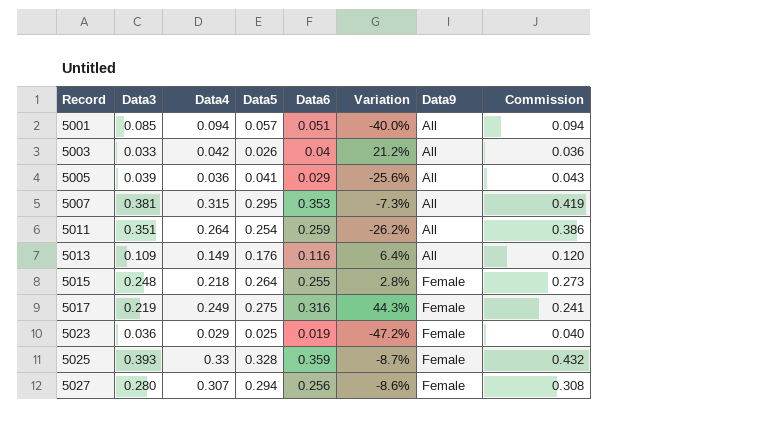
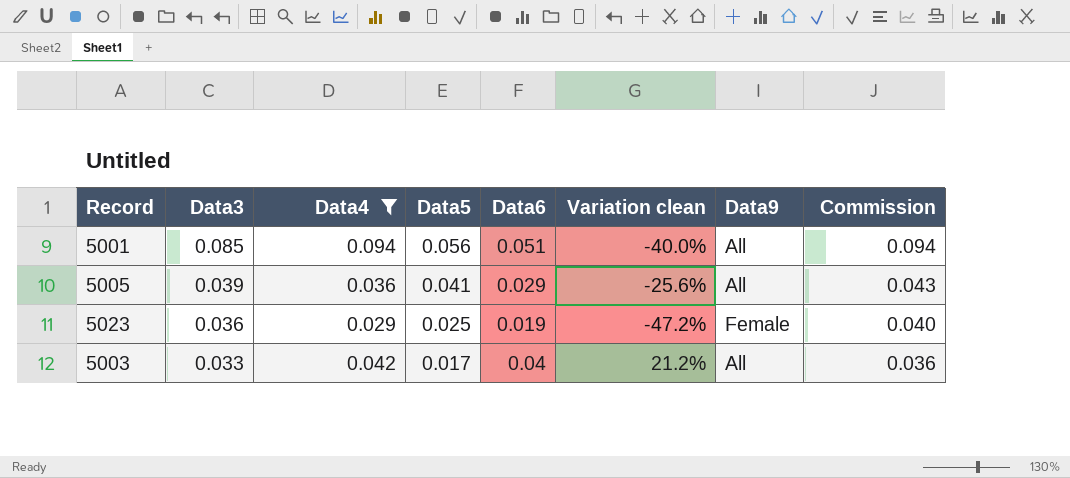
filter: none -> Data4 <= 0.094
row order: Record ascending -> Data3 descending
column name: Variation -> Variation clean
5001 | Data5: 0.057 -> 0.056
5003 | Data5: 0.026 -> 0.017

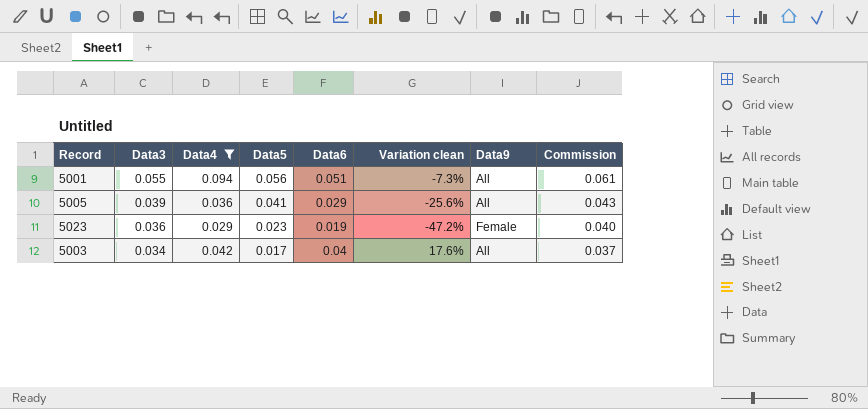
5001 | Data3: 0.085 -> 0.055
5001 | Variation clean: -40.0% -> -7.3%
5001 | Commission: 0.094 -> 0.061
5023 | Data5: 0.025 -> 0.023
5003 | Data3: 0.033 -> 0.034
5003 | Variation clean: 21.2% -> 17.6%
5003 | Commission: 0.036 -> 0.037

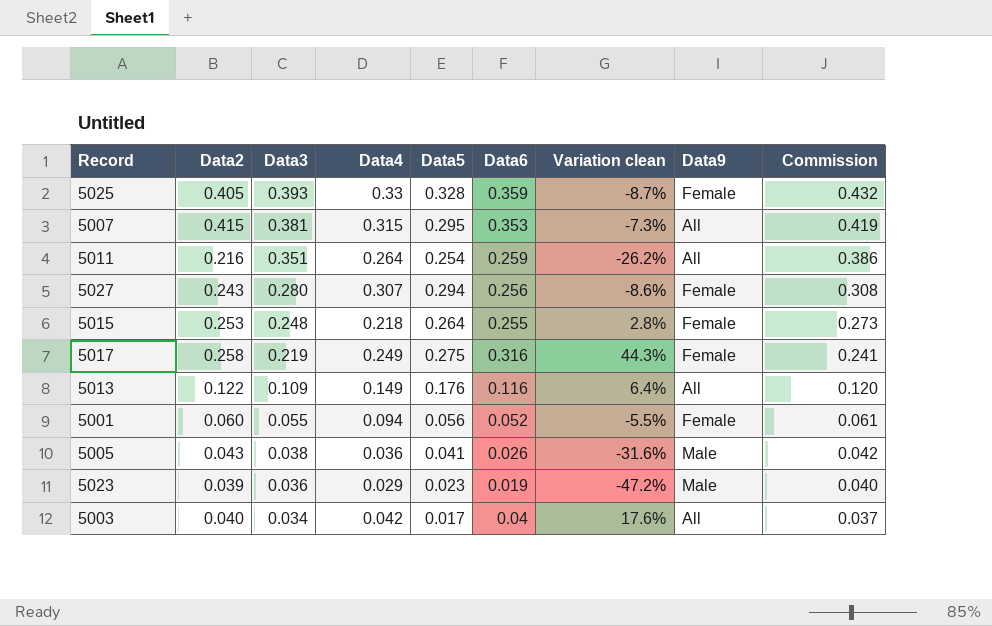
filter: Data4 <= 0.094 -> none
column Data2 | position: none -> 2
5001 | Data6: 0.051 -> 0.052
5001 | Variation clean: -7.3% -> -5.5%
5001 | Data9: All -> Female
5005 | Data3: 0.039 -> 0.038
5005 | Data6: 0.029 -> 0.026
5005 | Variation clean: -25.6% -> -31.6%
5005 | Data9: All -> Male
5005 | Commission: 0.043 -> 0.042
5023 | Data9: Female -> Male

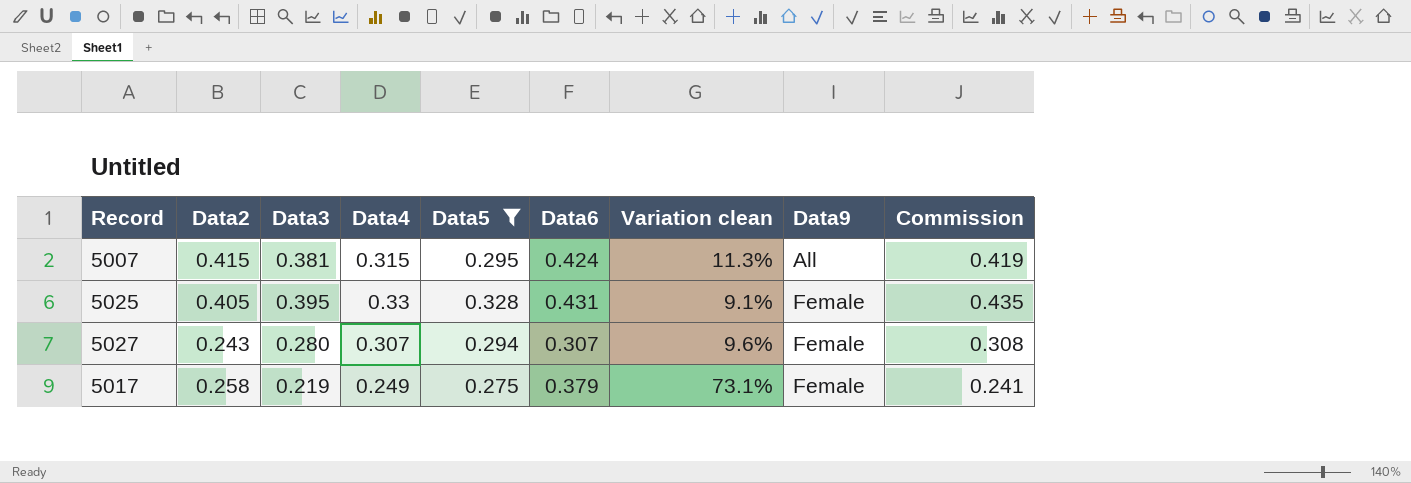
filter: none -> Data5 >= 0.275
row order: Data3 descending -> Data9 ascending
5007 | Data6: 0.353 -> 0.424
5007 | Variation clean: -7.3% -> 11.3%
5025 | Data3: 0.393 -> 0.395
5025 | Data6: 0.359 -> 0.431
5025 | Variation clean: -8.7% -> 9.1%
5025 | Commission: 0.432 -> 0.435
5027 | Data6: 0.256 -> 0.307
5027 | Variation clean: -8.6% -> 9.6%
5017 | Data6: 0.316 -> 0.379
5017 | Variation clean: 44.3% -> 73.1%

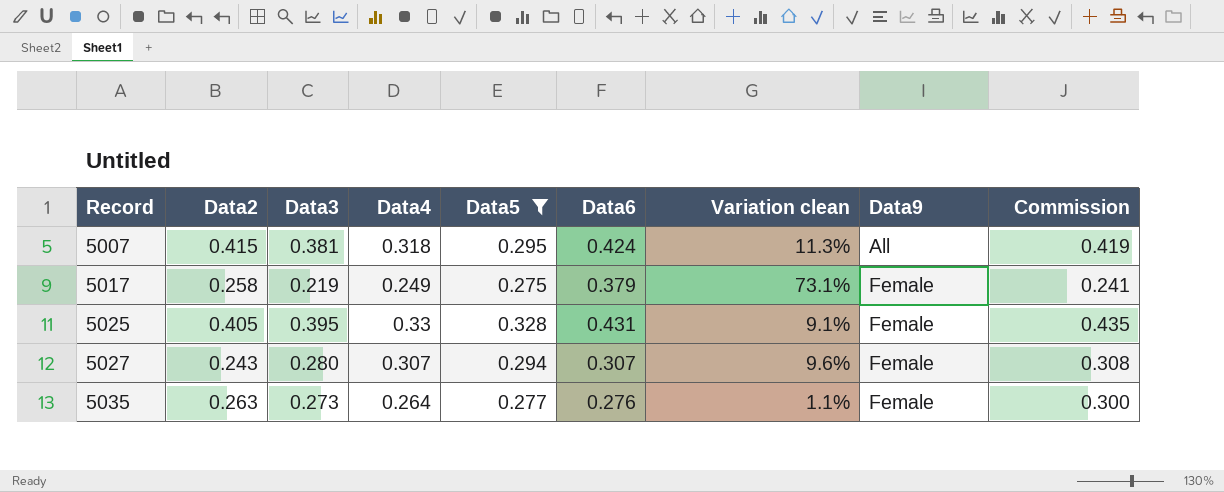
row order: Data9 ascending -> Record ascending
5007 | Data4: 0.315 -> 0.318
row 5035: none -> 0.263 | 0.273 | 0.264 | 0.277 | 0.276 | 1.1% | Female | 0.300

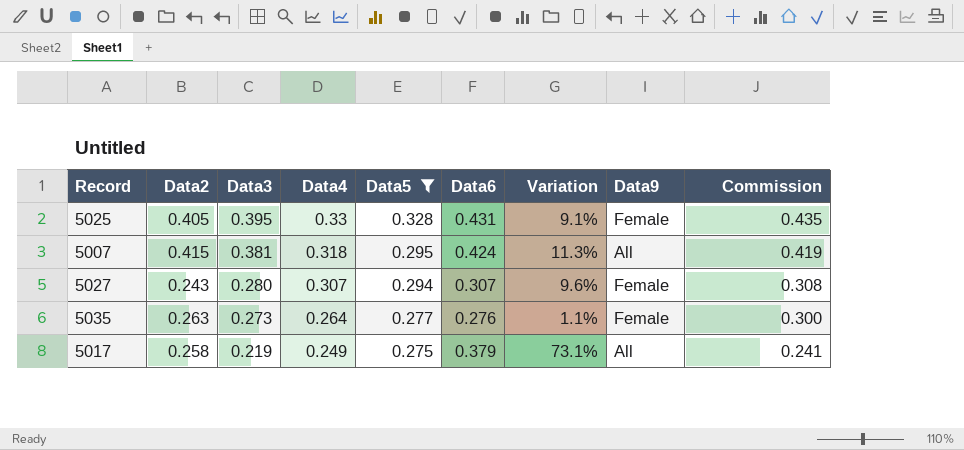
row order: Record ascending -> Data3 descending
column name: Variation clean -> Variation
5017 | Data9: Female -> All

